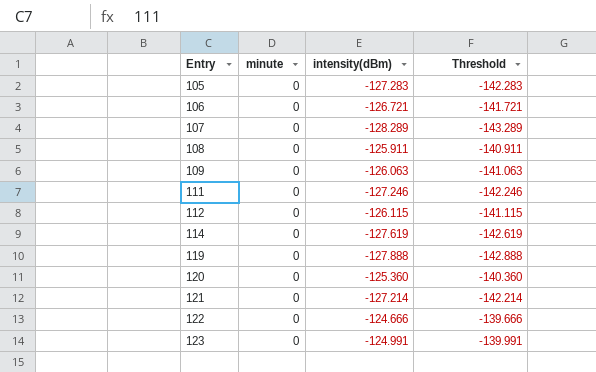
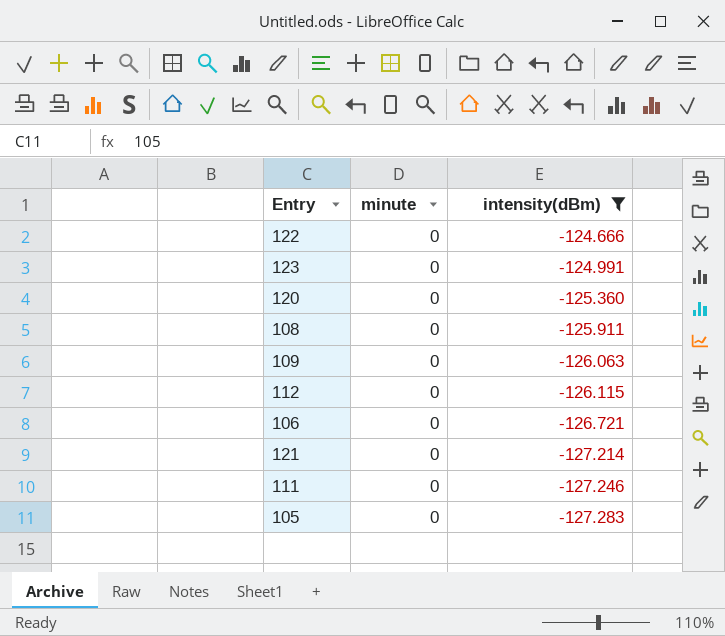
filter: none -> intensity(dBm) >= -127.283
row order: Entry ascending -> intensity(dBm) descending
column Threshold | formula: [intensity(dBm)] - 15 -> none

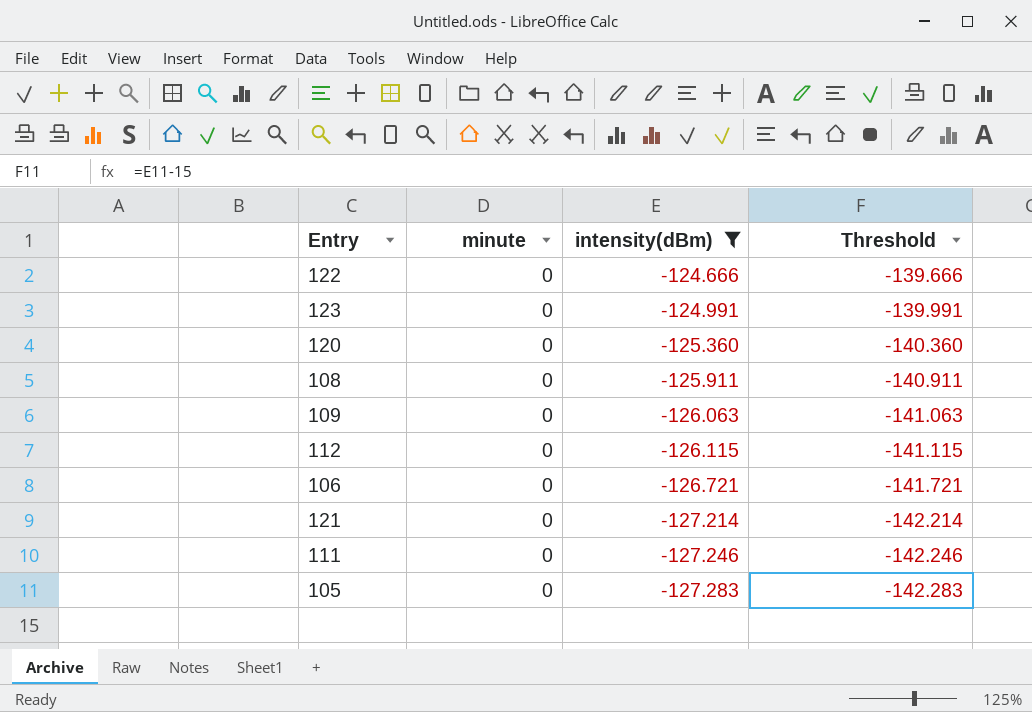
column Threshold | formula: none -> [intensity(dBm)] - 15

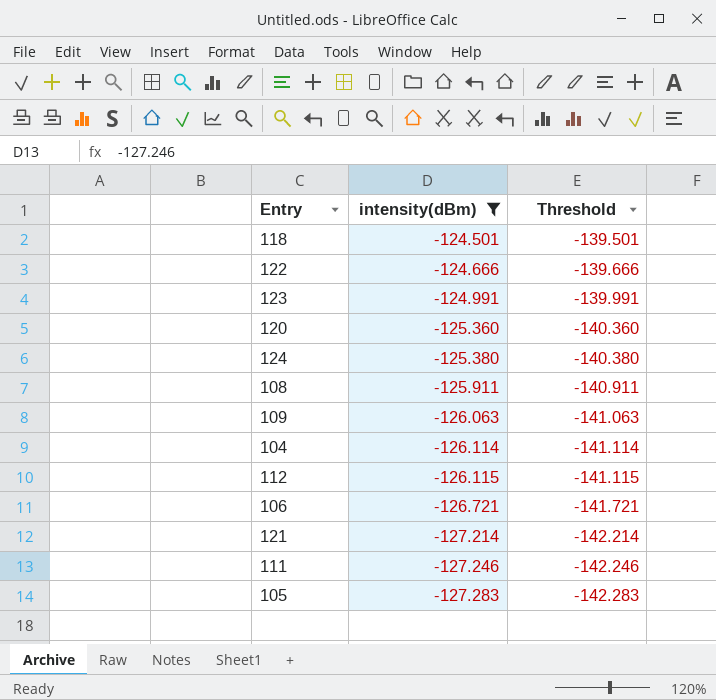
column minute | position: 2 -> none
row 118: none -> -124.501 | -139.501
row 124: none -> -125.380 | -140.380
row 104: none -> -126.114 | -141.114

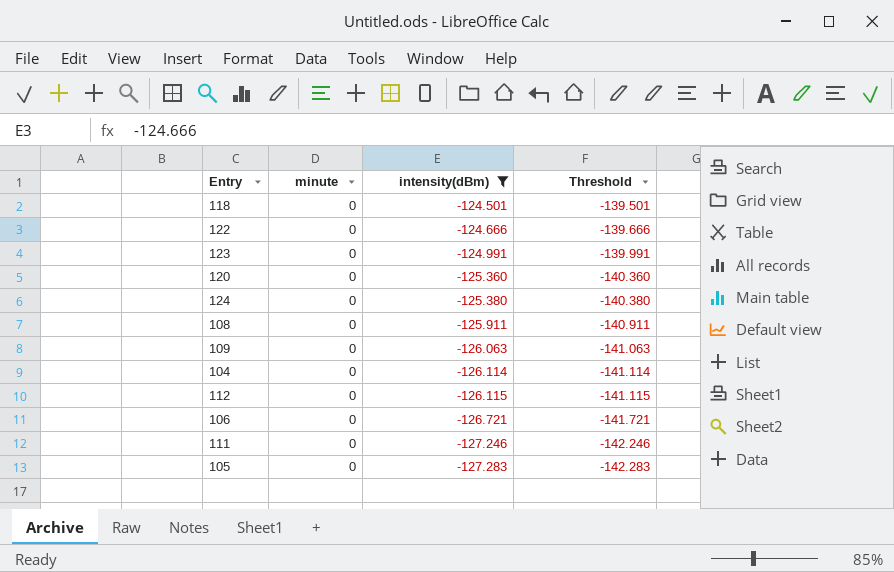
column minute | position: none -> 2
row 121: -127.214 | -142.214 -> none

